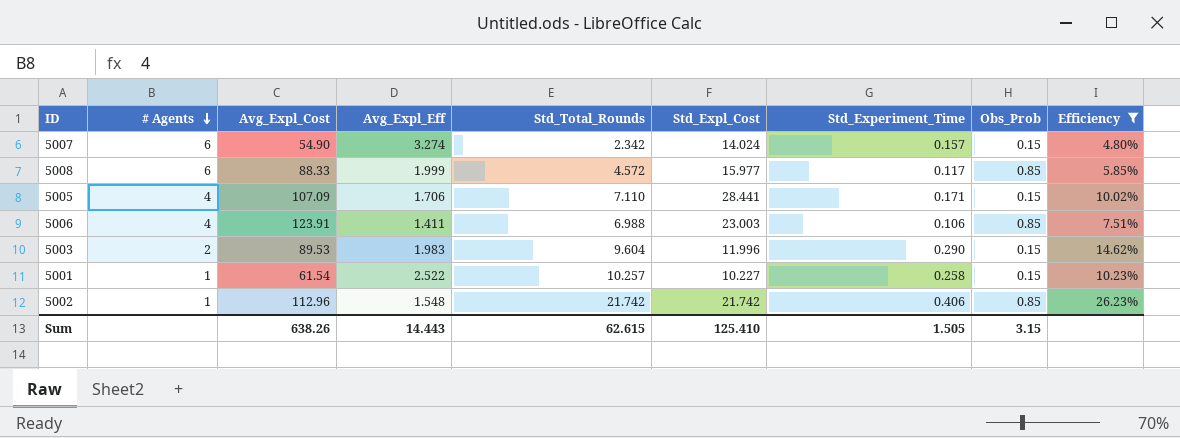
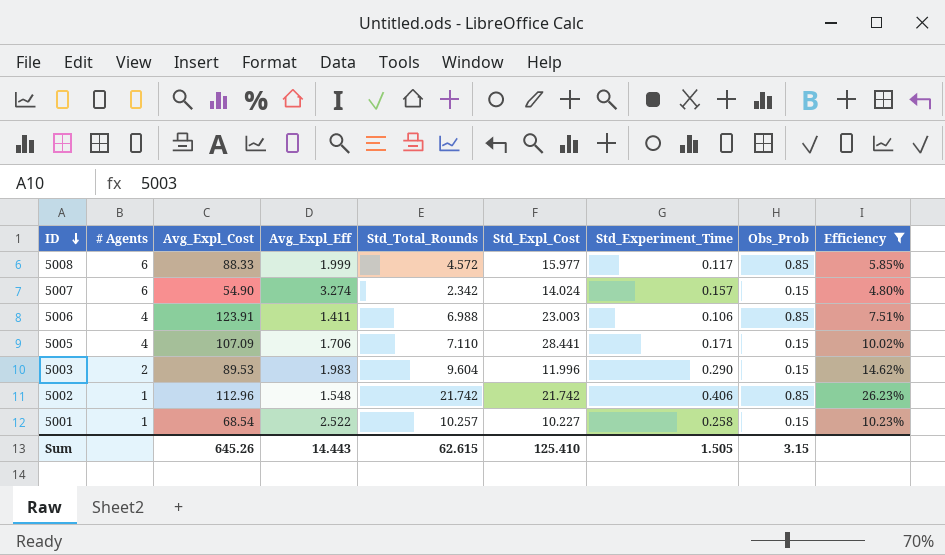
row order: # Agents descending -> ID descending
5001 | Avg_Expl_Cost: 61.54 -> 68.54
Sum | Avg_Expl_Cost: 638.26 -> 645.26

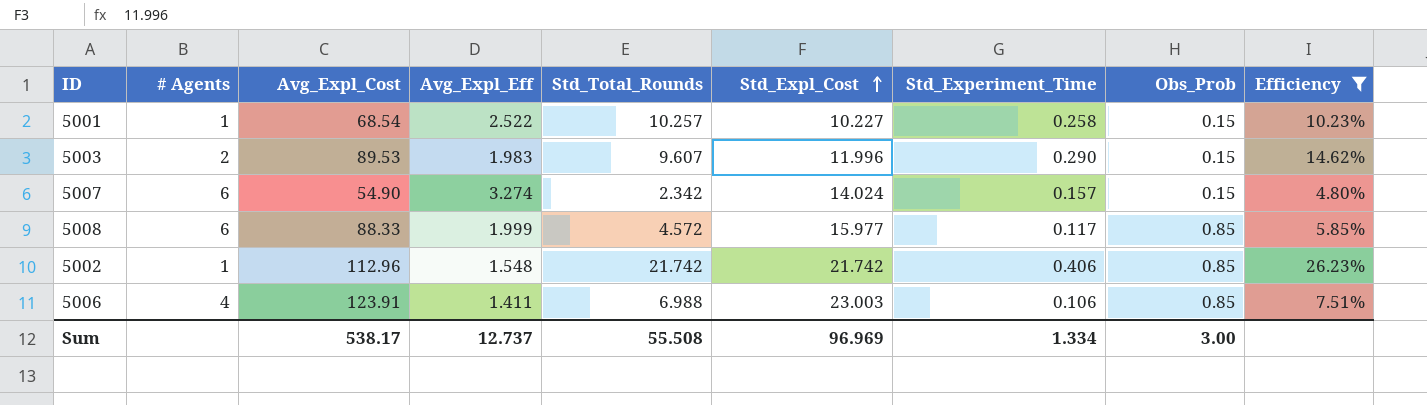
row order: ID descending -> Std_Expl_Cost ascending
row 5005: 4 | 107.09 | 1.706 | 7.110 | 28.441 | 0.171 | 0.15 | 10.02% -> none
5003 | Std_Total_Rounds: 9.604 -> 9.607
Sum | Avg_Expl_Cost: 645.26 -> 538.17
Sum | Avg_Expl_Eff: 14.443 -> 12.737
Sum | Std_Total_Rounds: 62.615 -> 55.508
Sum | Std_Expl_Cost: 125.410 -> 96.969
Sum | Std_Experiment_Time: 1.505 -> 1.334
Sum | Obs_Prob: 3.15 -> 3.00

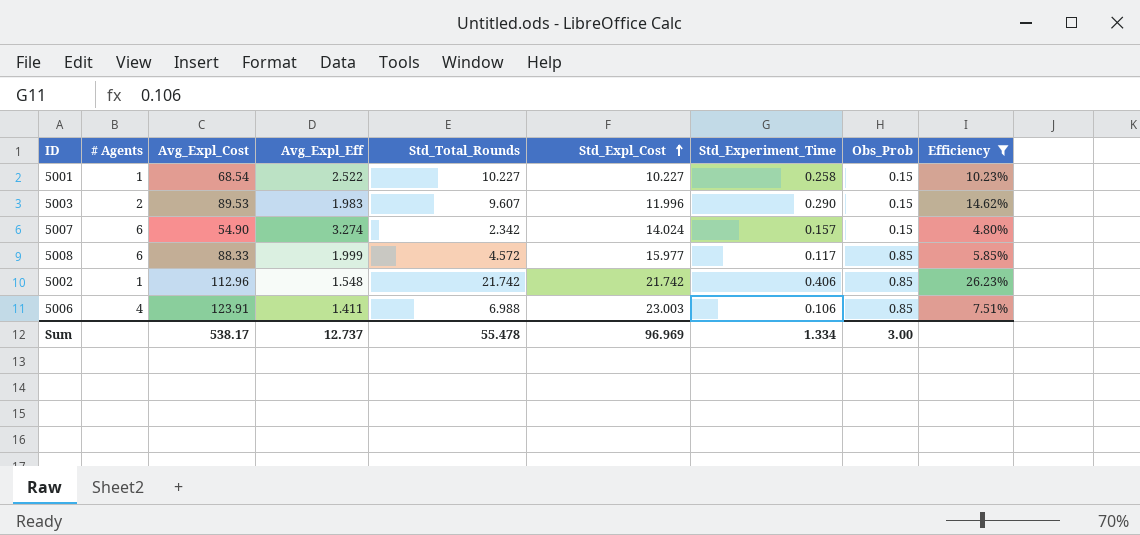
5001 | Std_Total_Rounds: 10.257 -> 10.227
Sum | Std_Total_Rounds: 55.508 -> 55.478

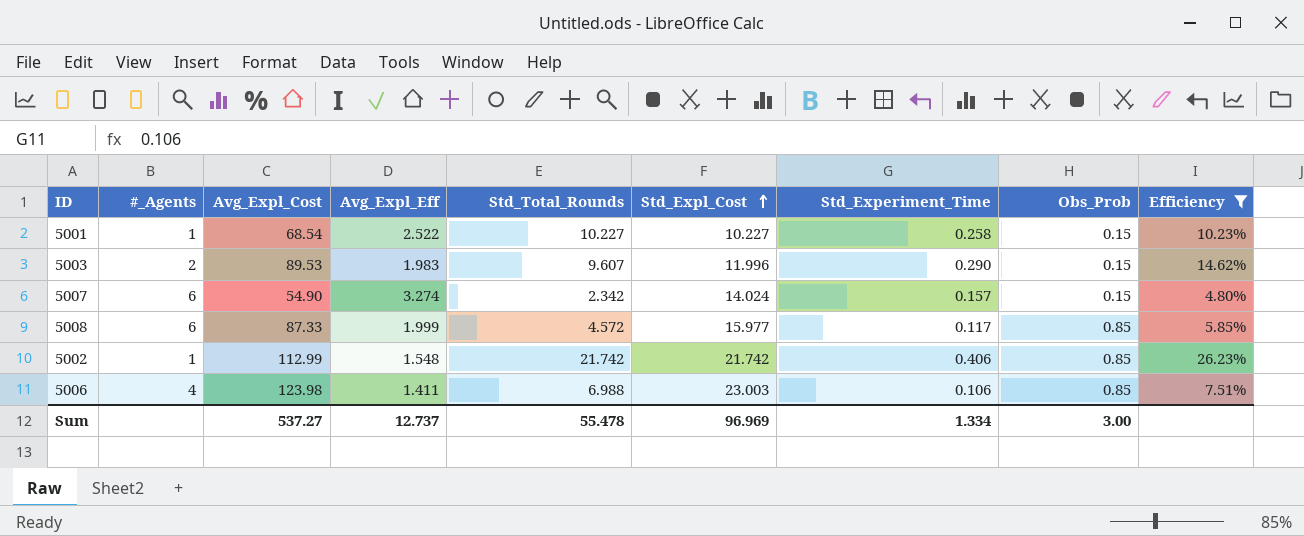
column name: # Agents -> #_Agents
5008 | Avg_Expl_Cost: 88.33 -> 87.33
5002 | Avg_Expl_Cost: 112.96 -> 112.99
5006 | Avg_Expl_Cost: 123.91 -> 123.98
Sum | Avg_Expl_Cost: 538.17 -> 537.27

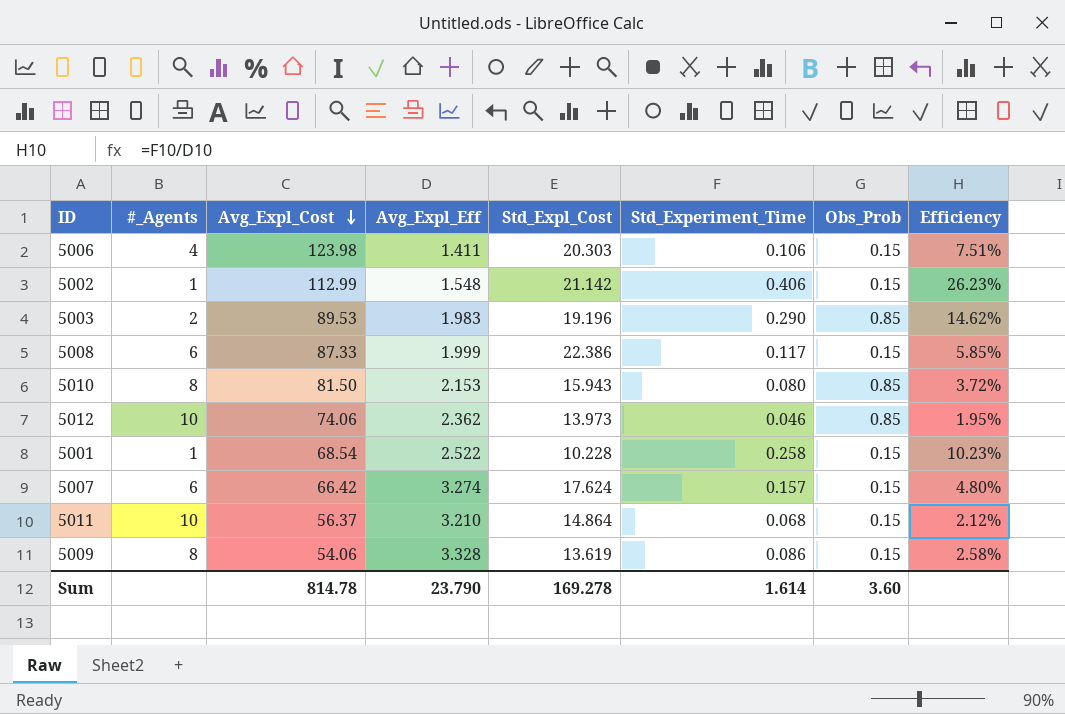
filter: Efficiency >= 4.80% -> none
row order: Std_Expl_Cost ascending -> Avg_Expl_Cost descending
column Std_Total_Rounds | position: 5 -> none
5006 | Std_Expl_Cost: 23.003 -> 20.303
5006 | Obs_Prob: 0.85 -> 0.15
5002 | Std_Expl_Cost: 21.742 -> 21.142
5002 | Obs_Prob: 0.85 -> 0.15
5003 | Std_Expl_Cost: 11.996 -> 19.196
5003 | Obs_Prob: 0.15 -> 0.85
5008 | Std_Expl_Cost: 15.977 -> 22.386
5008 | Obs_Prob: 0.85 -> 0.15
5001 | Std_Expl_Cost: 10.227 -> 10.228
5007 | Avg_Expl_Cost: 54.90 -> 66.42
5007 | Std_Expl_Cost: 14.024 -> 17.624
Sum | Avg_Expl_Cost: 537.27 -> 814.78
Sum | Avg_Expl_Eff: 12.737 -> 23.790
Sum | Std_Expl_Cost: 96.969 -> 169.278
Sum | Std_Experiment_Time: 1.334 -> 1.614
Sum | Obs_Prob: 3.00 -> 3.60

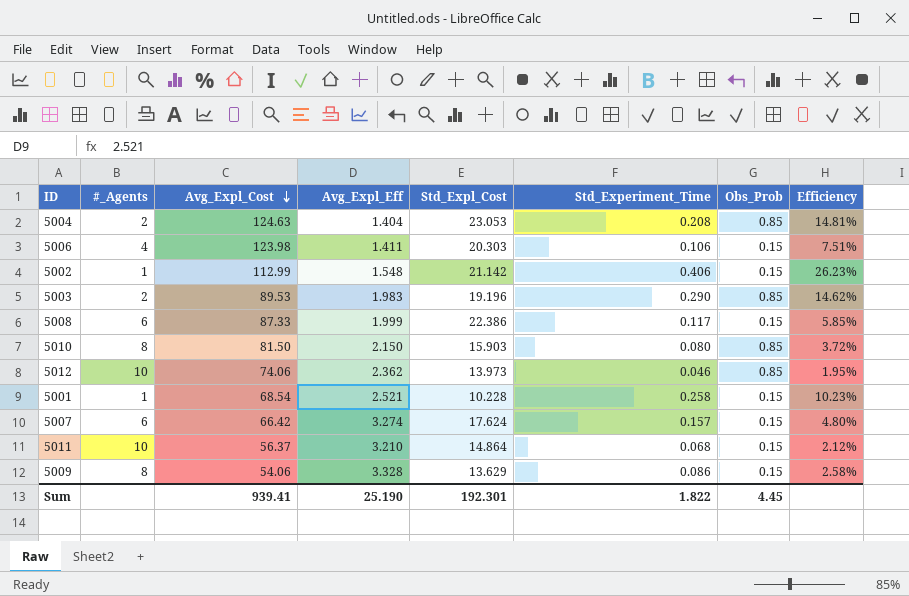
row 5004: none -> 2 | 124.63 | 1.404 | 23.053 | 0.208 | 0.85 | 14.81%
5010 | Avg_Expl_Eff: 2.153 -> 2.150
5010 | Std_Expl_Cost: 15.943 -> 15.903
5001 | Avg_Expl_Eff: 2.522 -> 2.521
5009 | Std_Expl_Cost: 13.619 -> 13.629
Sum | Avg_Expl_Cost: 814.78 -> 939.41
Sum | Avg_Expl_Eff: 23.790 -> 25.190
Sum | Std_Expl_Cost: 169.278 -> 192.301
Sum | Std_Experiment_Time: 1.614 -> 1.822
Sum | Obs_Prob: 3.60 -> 4.45

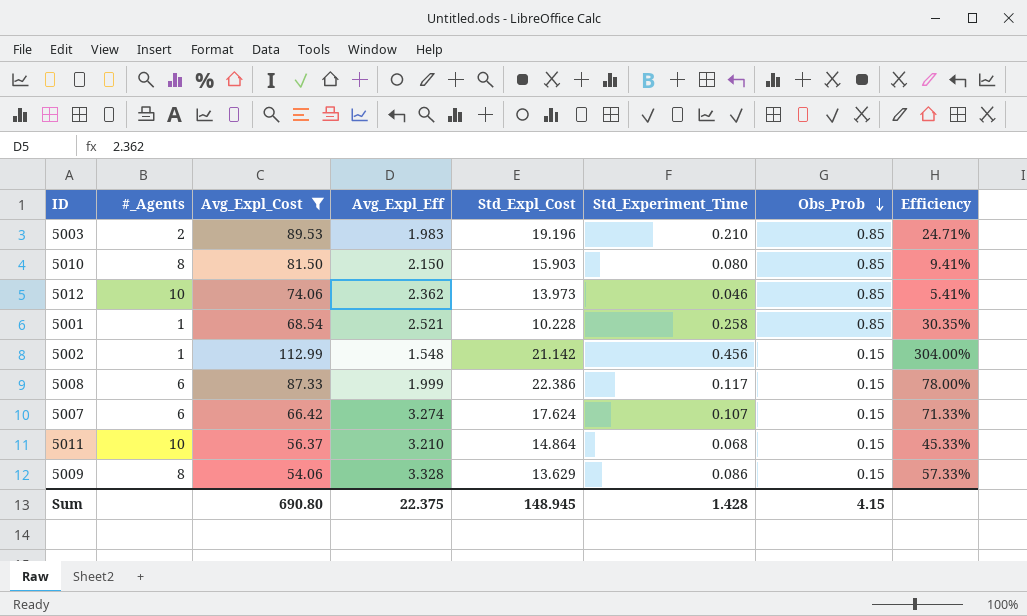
filter: none -> Avg_Expl_Cost <= 112.99
row order: Avg_Expl_Cost descending -> Obs_Prob descending
column Efficiency | formula: [Std_Experiment_Time] / [Avg_Expl_Eff] -> [Std_Experiment_Time] / [Obs_Prob]
5003 | Std_Experiment_Time: 0.290 -> 0.210
5001 | Obs_Prob: 0.15 -> 0.85
5002 | Std_Experiment_Time: 0.406 -> 0.456
5007 | Std_Experiment_Time: 0.157 -> 0.107
Sum | Avg_Expl_Cost: 939.41 -> 690.80
Sum | Avg_Expl_Eff: 25.190 -> 22.375
Sum | Std_Expl_Cost: 192.301 -> 148.945
Sum | Std_Experiment_Time: 1.822 -> 1.428
Sum | Obs_Prob: 4.45 -> 4.15

